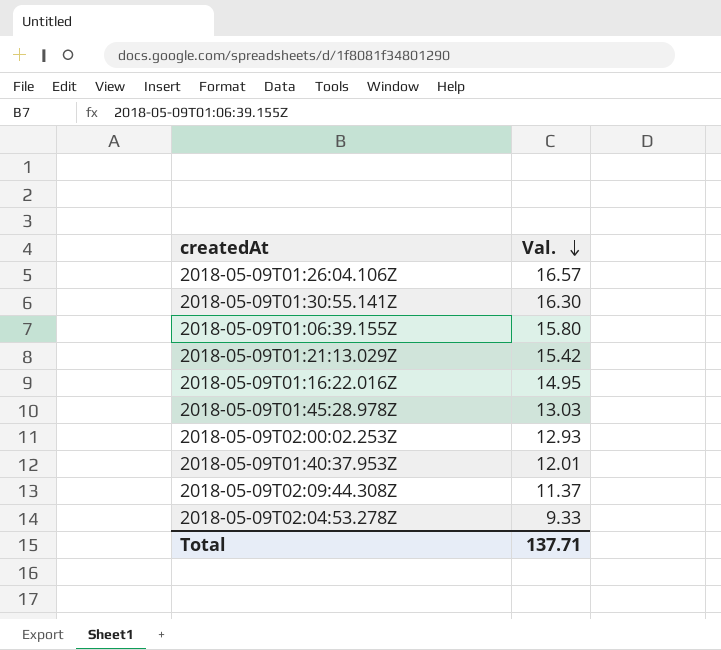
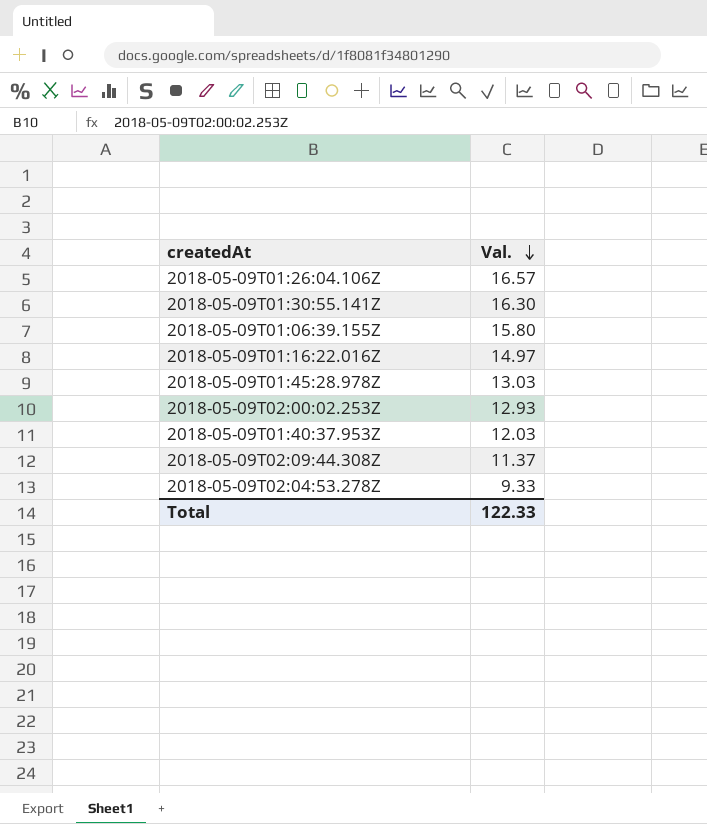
row 2018-05-09T01:21:13.029Z: 15.42 -> none
2018-05-09T01:16:22.016Z | Val.: 14.95 -> 14.97
2018-05-09T01:40:37.953Z | Val.: 12.01 -> 12.03
Total | Val.: 137.71 -> 122.33

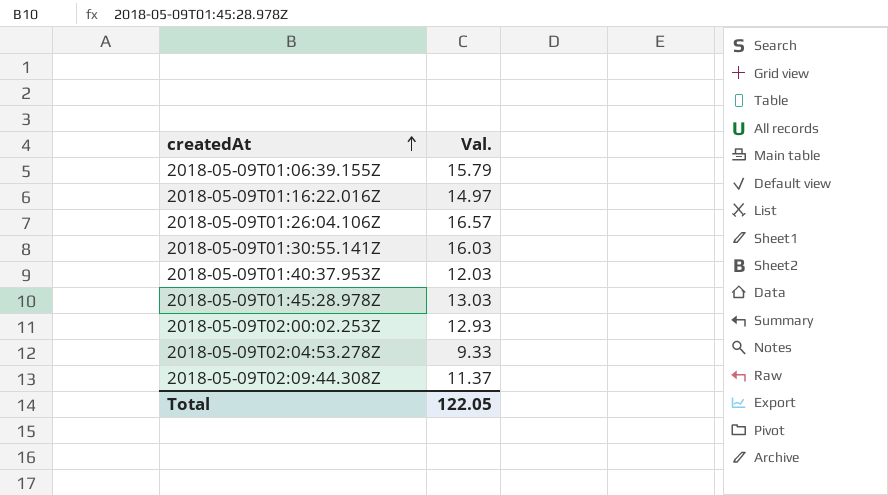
row order: Val. descending -> createdAt ascending
2018-05-09T01:06:39.155Z | Val.: 15.80 -> 15.79
2018-05-09T01:30:55.141Z | Val.: 16.30 -> 16.03
Total | Val.: 122.33 -> 122.05

